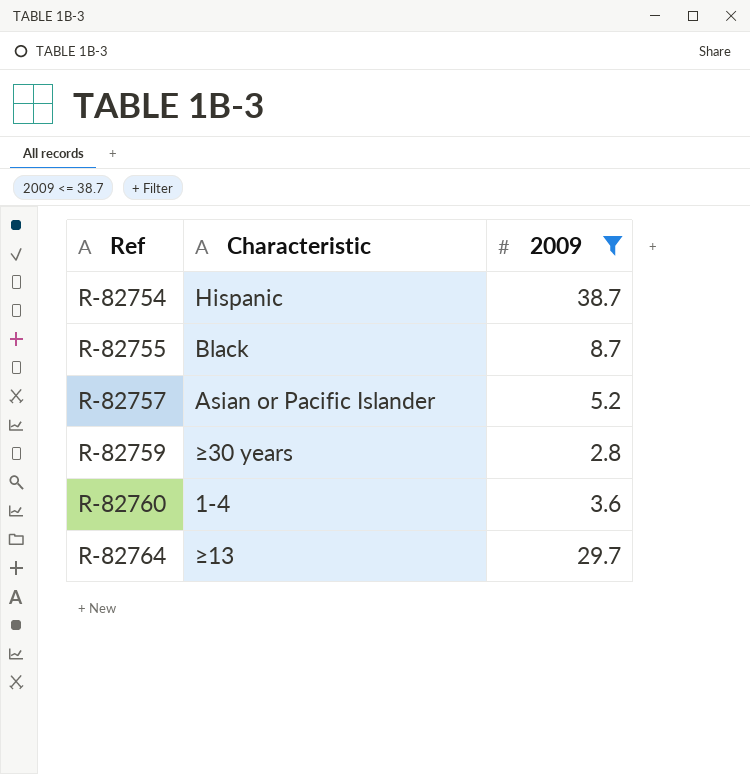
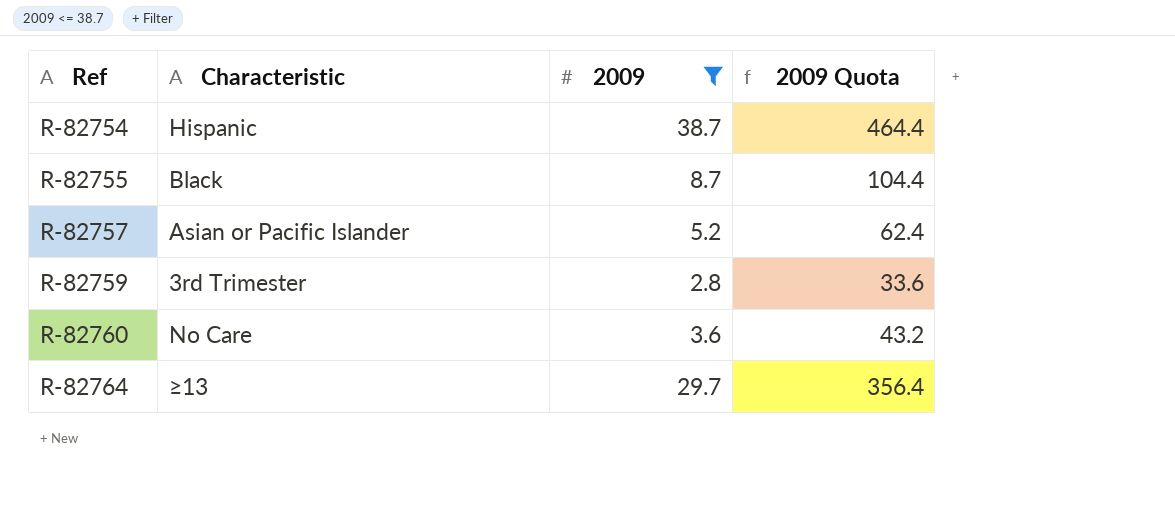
column 2009 Quota | formula: none -> [2009] * 12
R-82759 | Characteristic: ≥30 years -> 3rd Trimester
R-82760 | Characteristic: 1-4 -> No Care

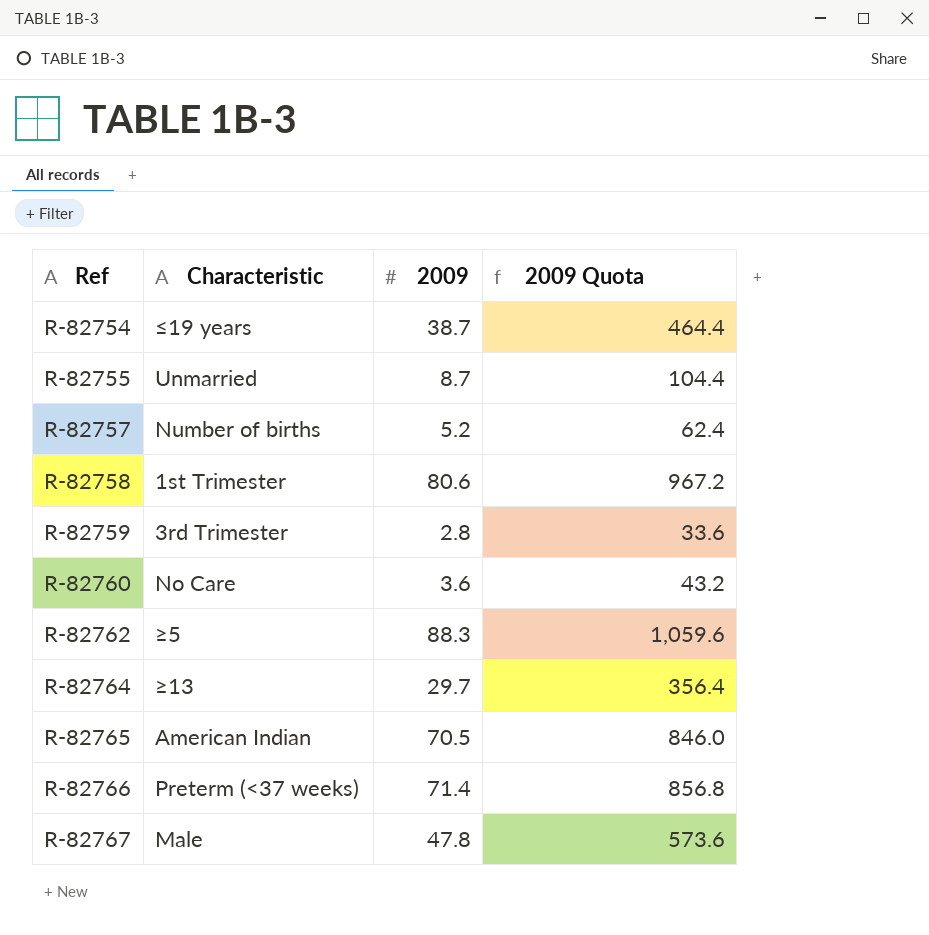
filter: 2009 <= 38.7 -> none
R-82754 | Characteristic: Hispanic -> ≤19 years
R-82755 | Characteristic: Black -> Unmarried
R-82757 | Characteristic: Asian or Pacific Islander -> Number of births

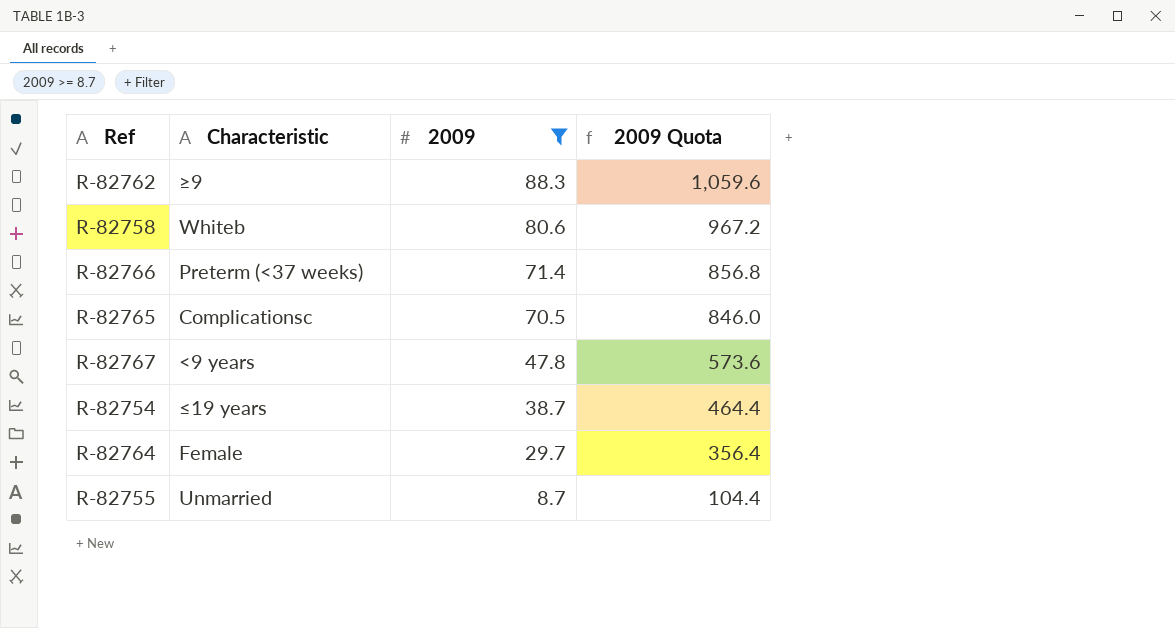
filter: none -> 2009 >= 8.7
row order: Ref ascending -> 2009 descending
R-82762 | Characteristic: ≥5 -> ≥9
R-82758 | Characteristic: 1st Trimester -> Whiteb
R-82765 | Characteristic: American Indian -> Complicationsc
R-82767 | Characteristic: Male -> <9 years
R-82764 | Characteristic: ≥13 -> Female

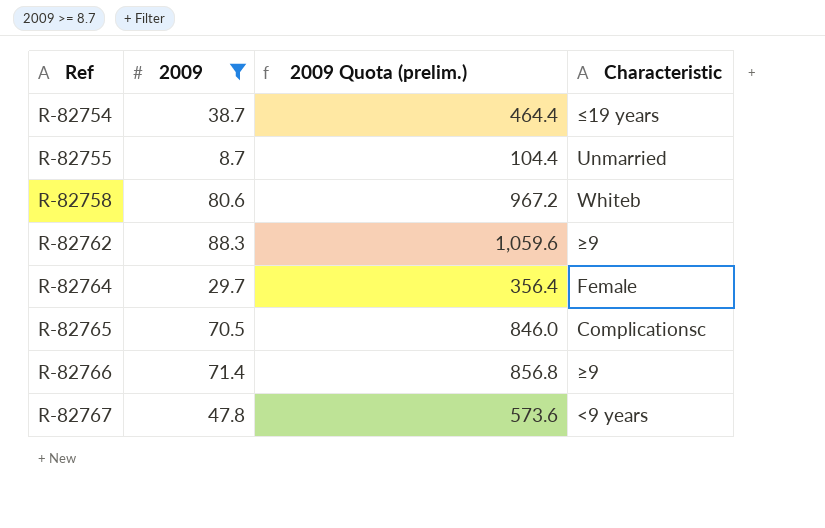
row order: 2009 descending -> Ref ascending
column name: 2009 Quota -> 2009 Quota (prelim.)
column Characteristic | position: 2 -> 4
R-82766 | Characteristic: Preterm (<37 weeks) -> ≥9

